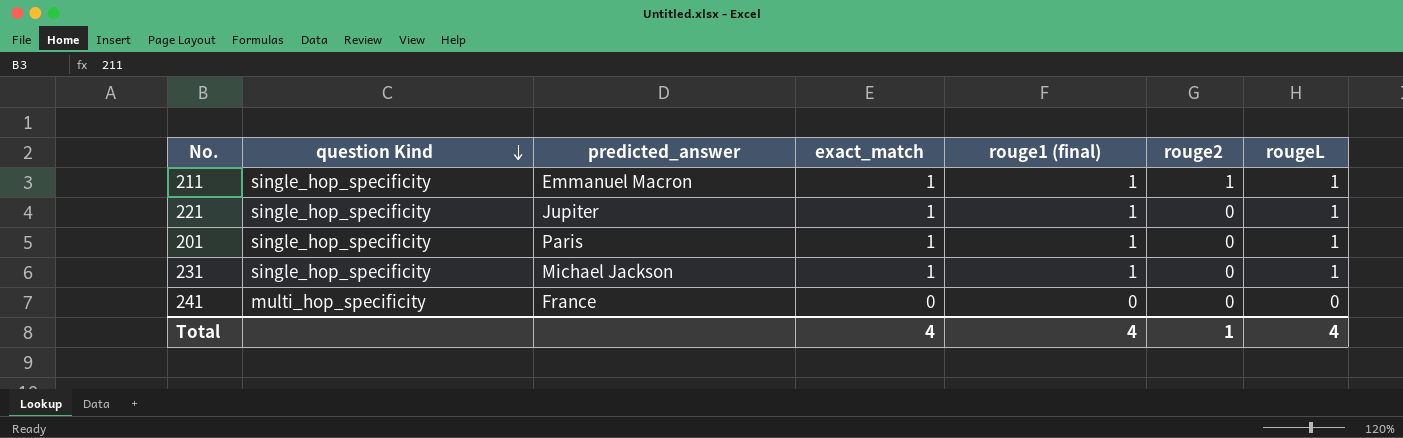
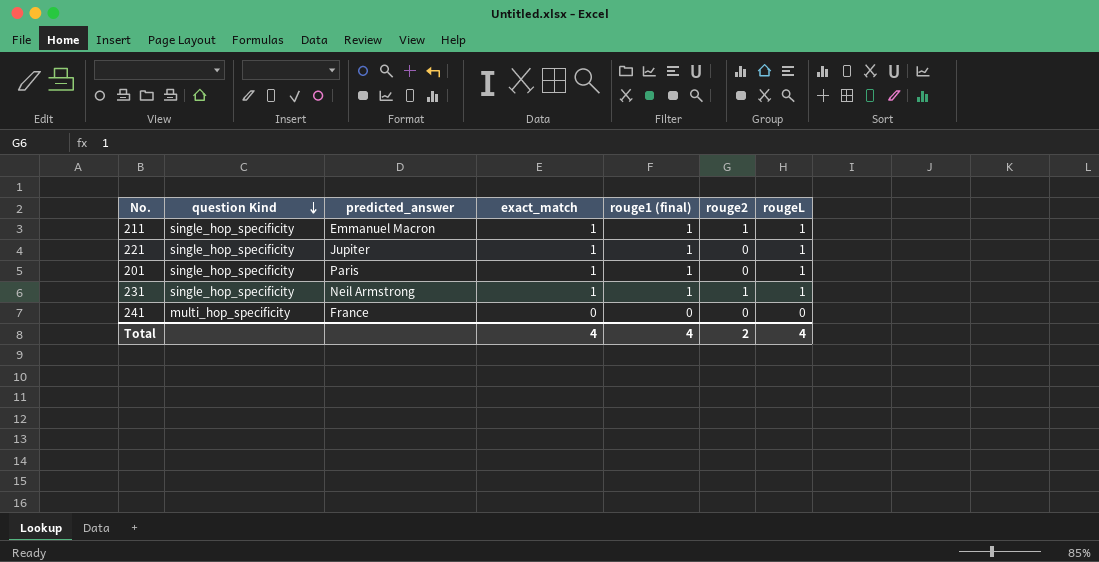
231 | predicted_answer: Michael Jackson -> Neil Armstrong
231 | rouge2: 0 -> 1
Total | rouge2: 1 -> 2

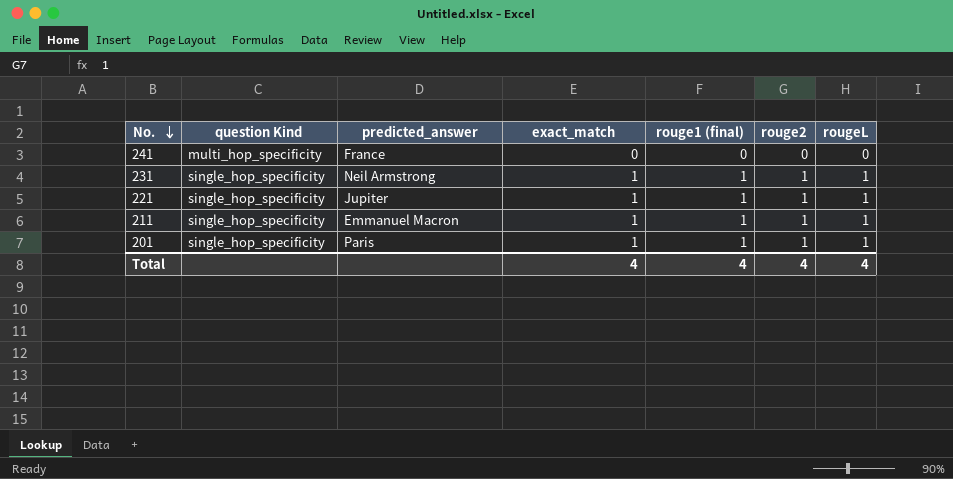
row order: question Kind descending -> No. descending
221 | rouge2: 0 -> 1
201 | rouge2: 0 -> 1
Total | rouge2: 2 -> 4

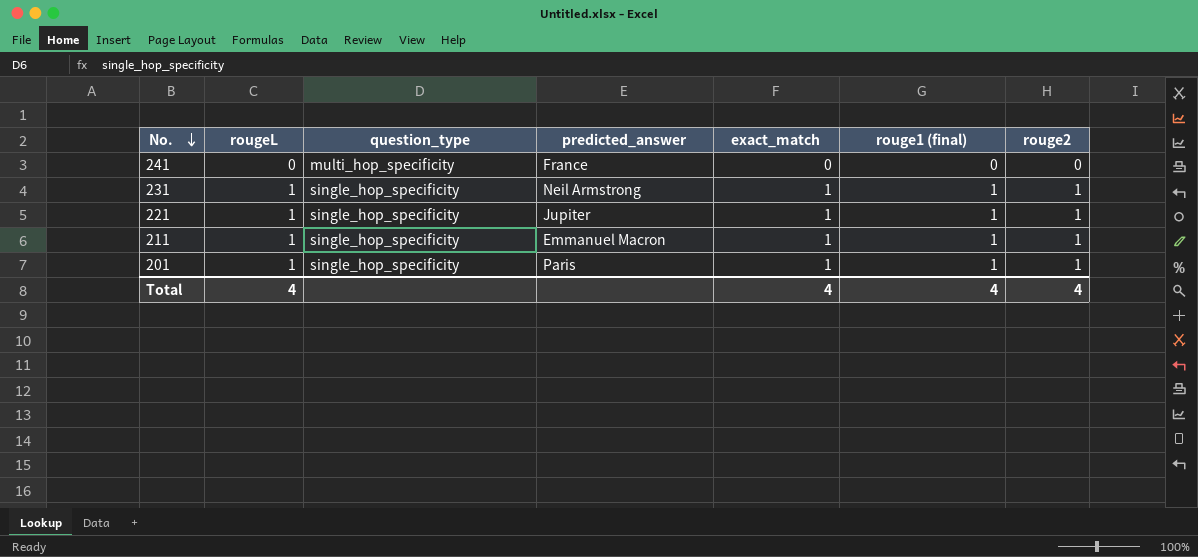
column rougeL | position: 7 -> 2
column name: question Kind -> question_type

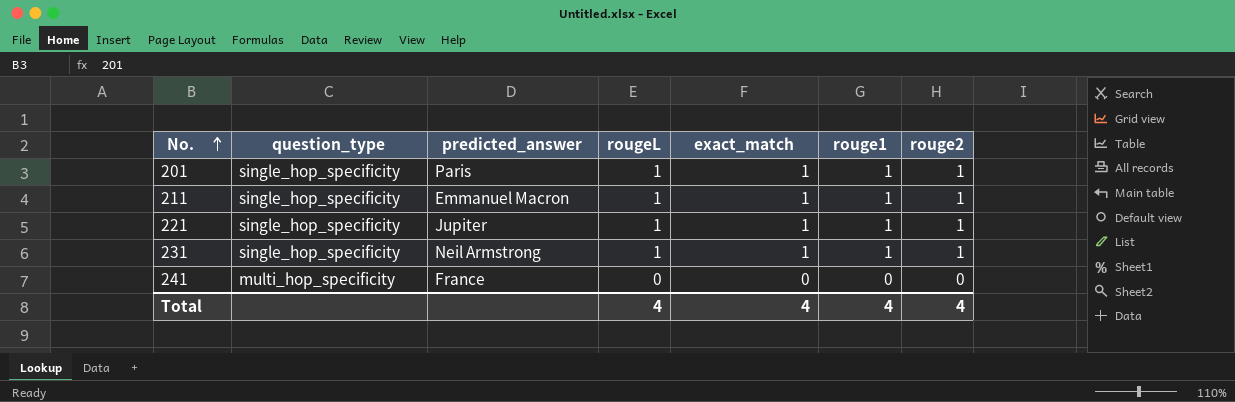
row order: No. descending -> No. ascending
column rougeL | position: 2 -> 4
column name: rouge1 (final) -> rouge1

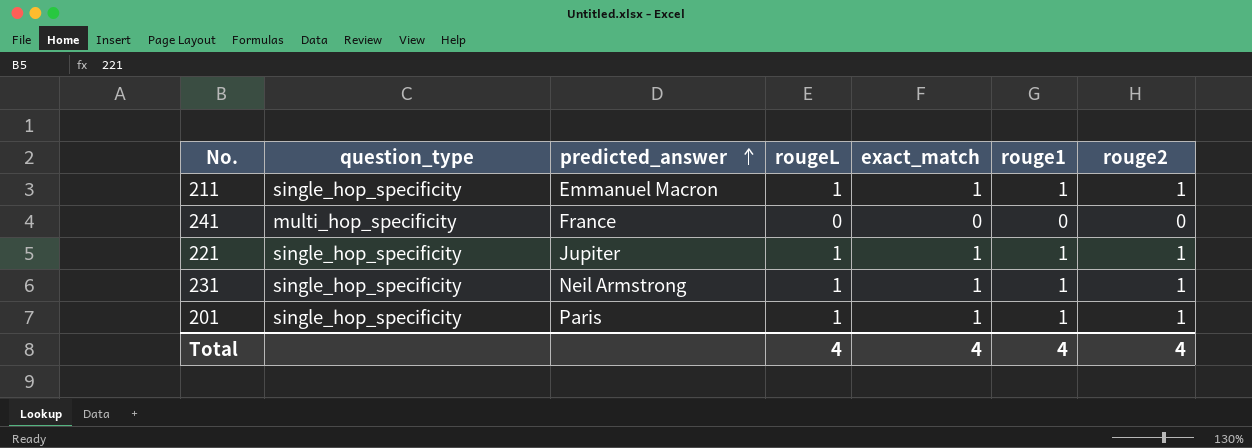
row order: No. ascending -> predicted_answer ascending

